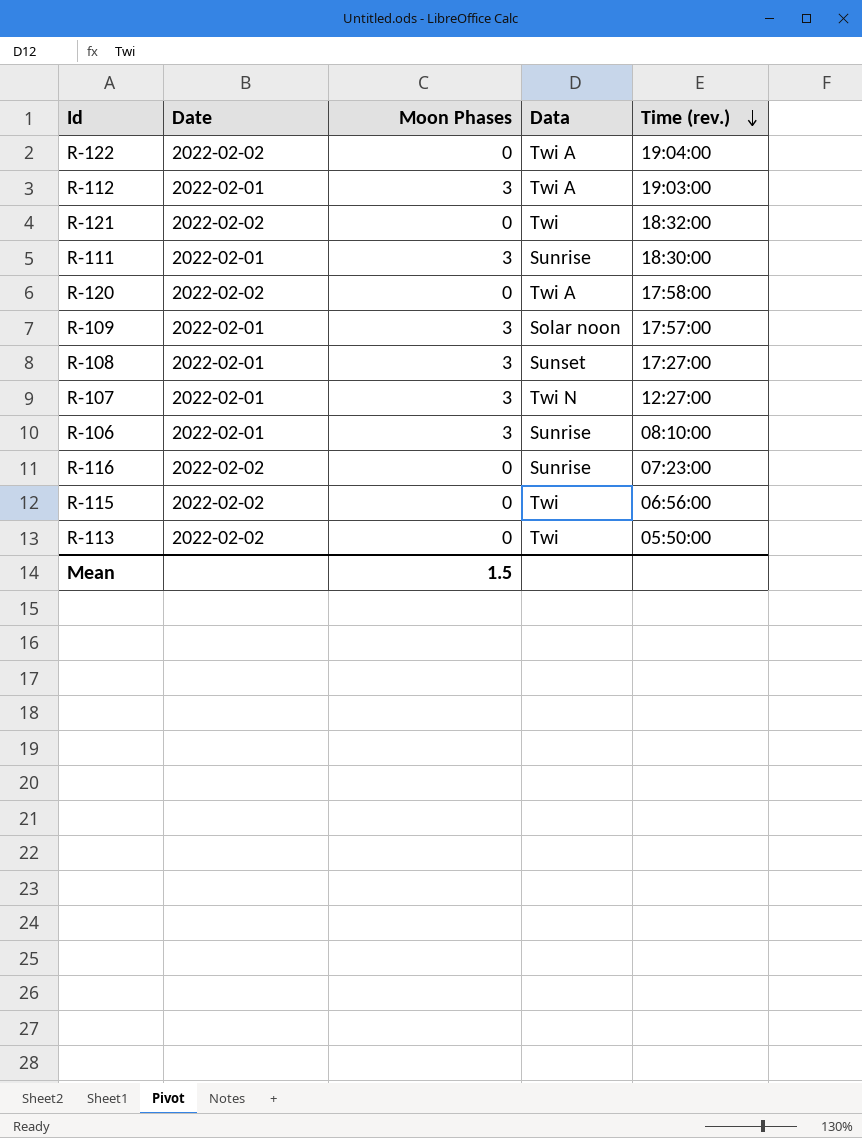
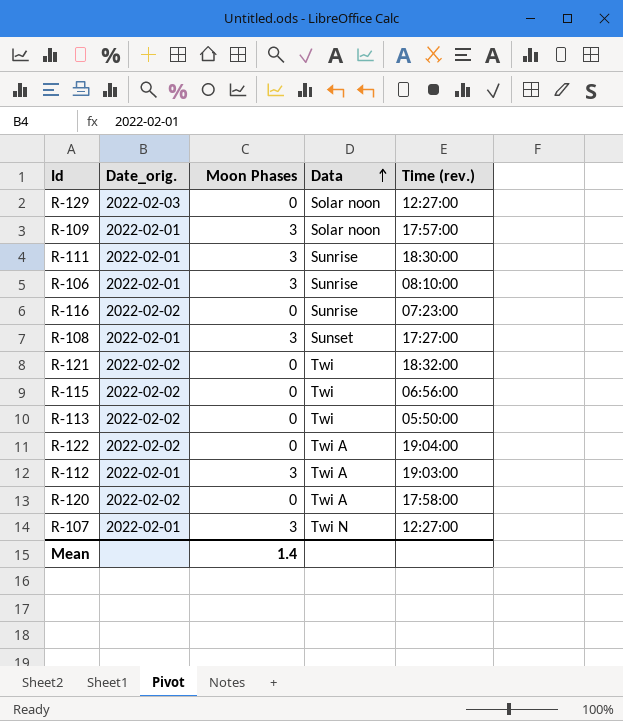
row order: Time (rev.) descending -> Data ascending
column name: Date -> Date_orig.
row R-129: none -> 2022-02-03 | 0 | Solar noon | 12:27:00
Mean | Moon Phases: 1.5 -> 1.4

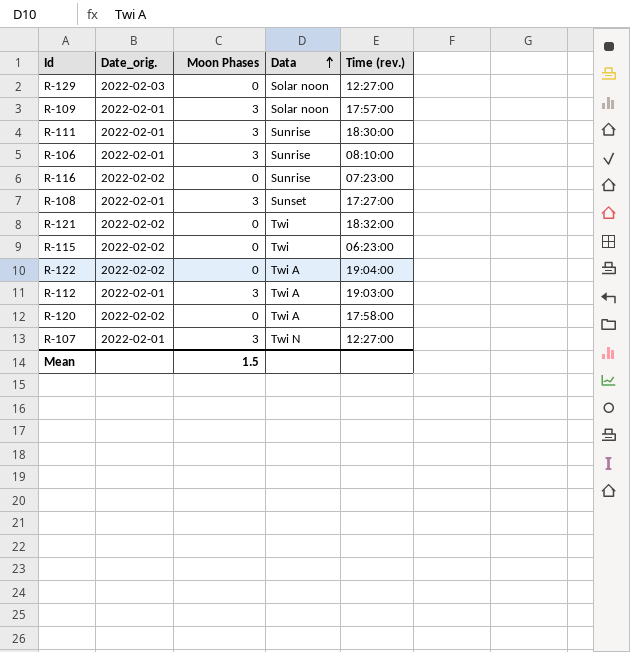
row R-113: 2022-02-02 | 0 | Twi | 05:50:00 -> none
R-115 | Time (rev.): 06:56:00 -> 06:23:00
Mean | Moon Phases: 1.4 -> 1.5

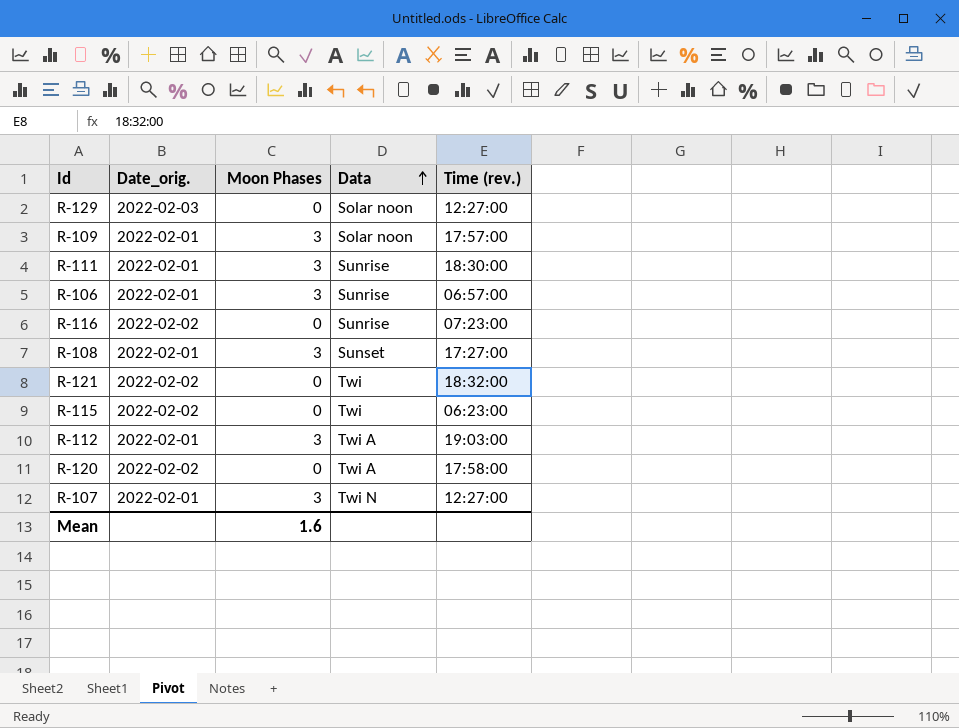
row R-122: 2022-02-02 | 0 | Twi A | 19:04:00 -> none
R-106 | Time (rev.): 08:10:00 -> 06:57:00
Mean | Moon Phases: 1.5 -> 1.6

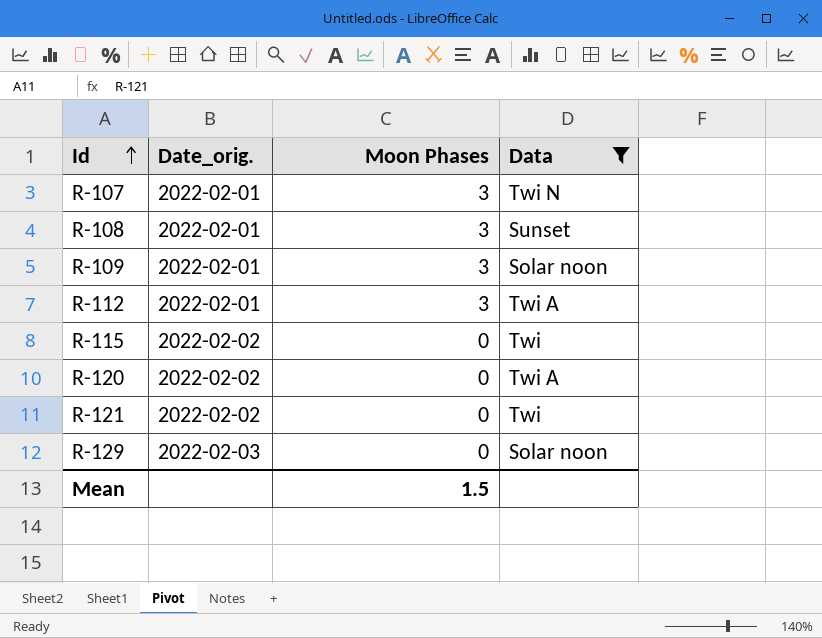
filter: none -> Data != Sunrise
row order: Data ascending -> Id ascending
column Time (rev.) | position: 5 -> none
Mean | Moon Phases: 1.6 -> 1.5

